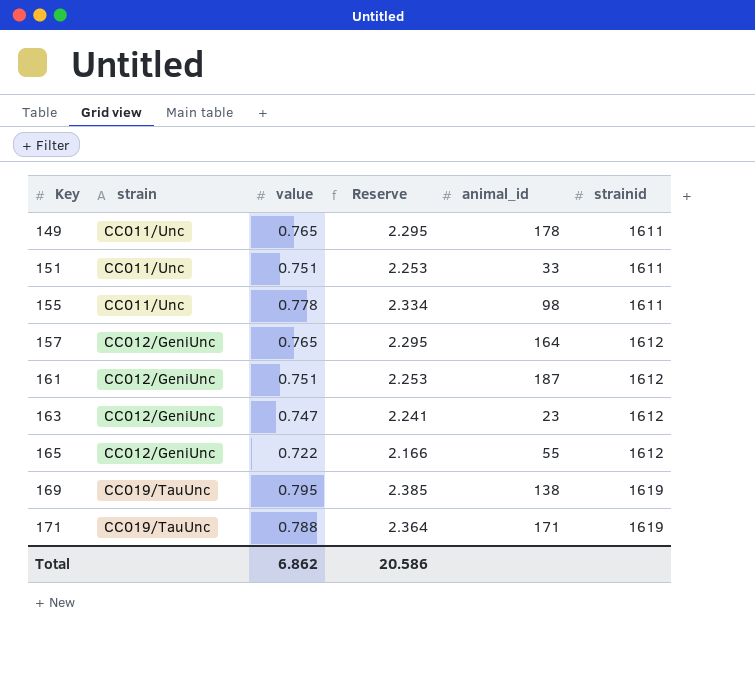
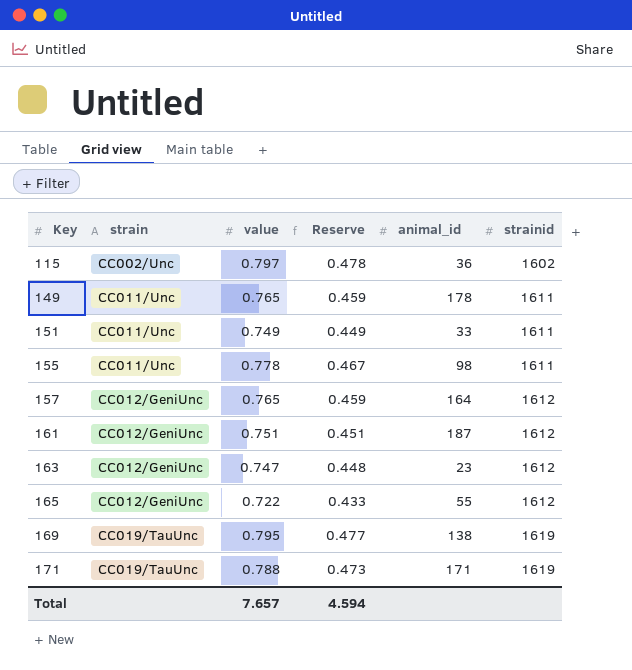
column Reserve | formula: [value] * 3 -> [value] * 0.6
row 115: none -> CC002/Unc | 0.797 | 0.478 | 36 | 1602
151 | value: 0.751 -> 0.749
Total | value: 6.862 -> 7.657
Total | Reserve: 20.586 -> 4.594

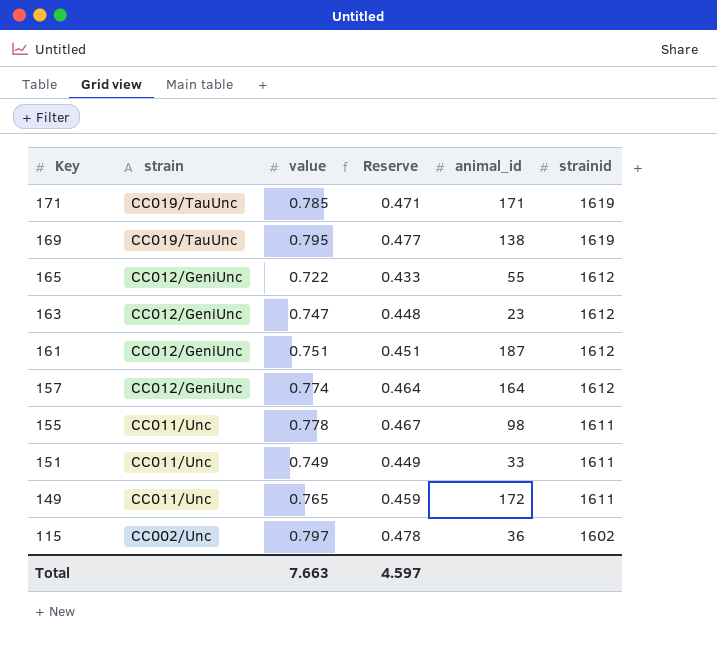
row order: Key ascending -> Key descending
171 | value: 0.788 -> 0.785
171 | Reserve: 0.473 -> 0.471
157 | value: 0.765 -> 0.774
157 | Reserve: 0.459 -> 0.464
149 | animal_id: 178 -> 172
Total | value: 7.657 -> 7.663
Total | Reserve: 4.594 -> 4.597

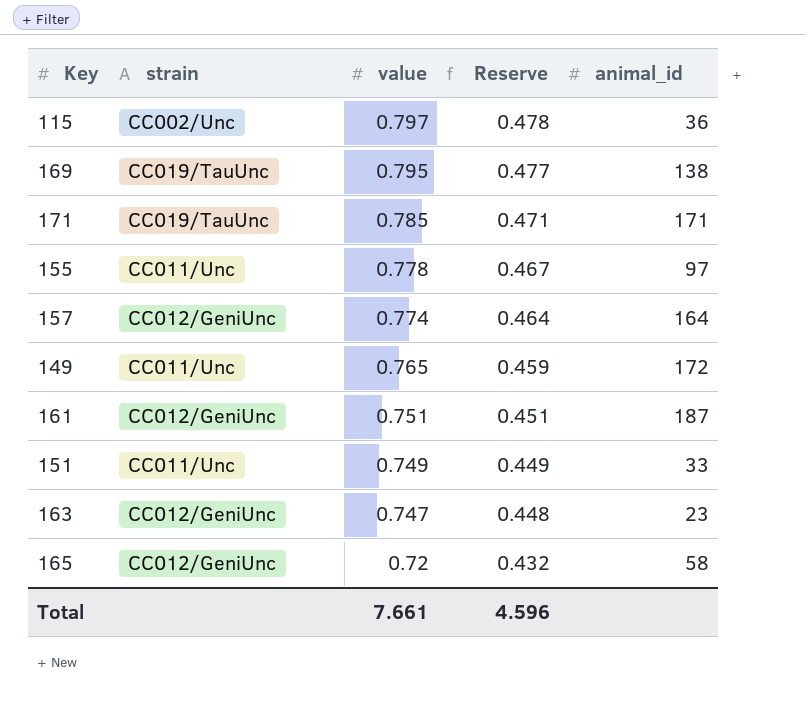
row order: Key descending -> value descending
column strainid | position: 6 -> none
155 | animal_id: 98 -> 97
165 | value: 0.722 -> 0.72
165 | Reserve: 0.433 -> 0.432
165 | animal_id: 55 -> 58
Total | value: 7.663 -> 7.661
Total | Reserve: 4.597 -> 4.596

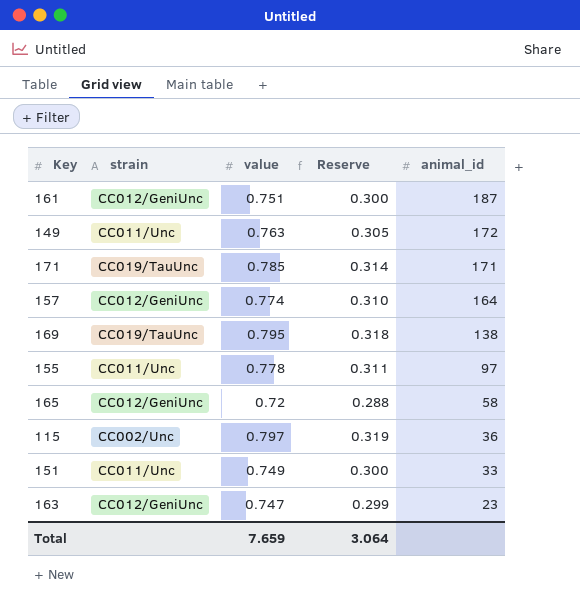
row order: value descending -> animal_id descending
column Reserve | formula: [value] * 0.6 -> [value] * 0.4
149 | value: 0.765 -> 0.763
Total | value: 7.661 -> 7.659
Total | Reserve: 4.596 -> 3.064

